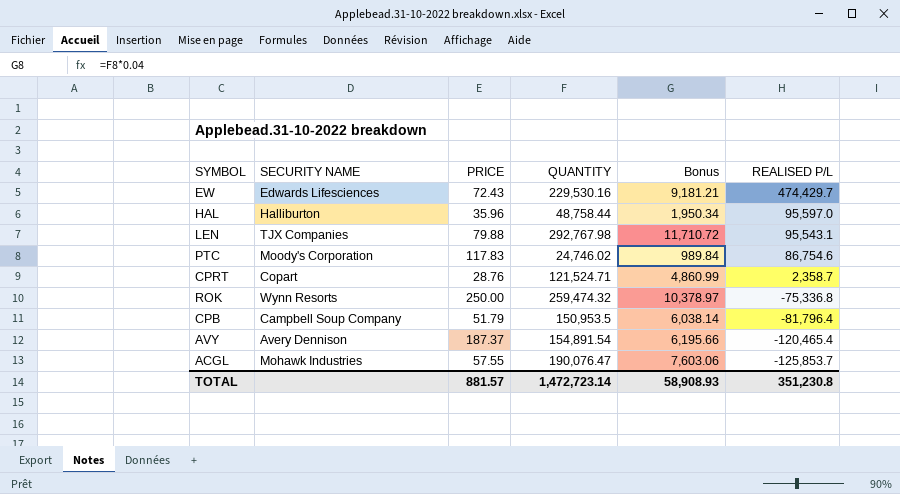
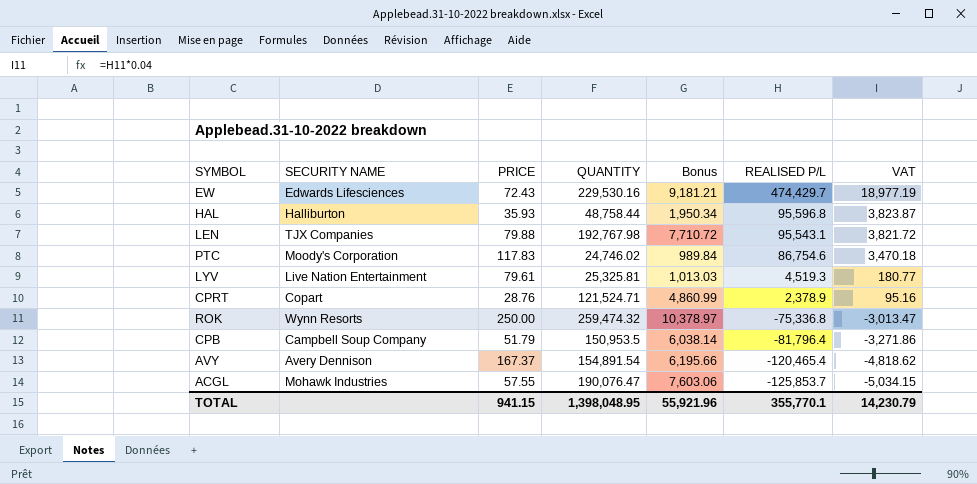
column VAT | formula: none -> [REALISED P/L] * 0.04
HAL | PRICE: 35.96 -> 35.93
HAL | REALISED P/L: 95,597.0 -> 95,596.8
LEN | QUANTITY: 292,767.98 -> 192,767.98
LEN | Bonus: 11,710.72 -> 7,710.72
row LYV: none -> Live Nation Entertainment | 79.61 | 25,325.81 | 1,013.03 | 4,519.3 | 180.77
CPRT | REALISED P/L: 2,358.7 -> 2,378.9
AVY | PRICE: 187.37 -> 167.37
TOTAL | PRICE: 881.57 -> 941.15
TOTAL | QUANTITY: 1,472,723.14 -> 1,398,048.95
TOTAL | Bonus: 58,908.93 -> 55,921.96
TOTAL | REALISED P/L: 351,230.8 -> 355,770.1

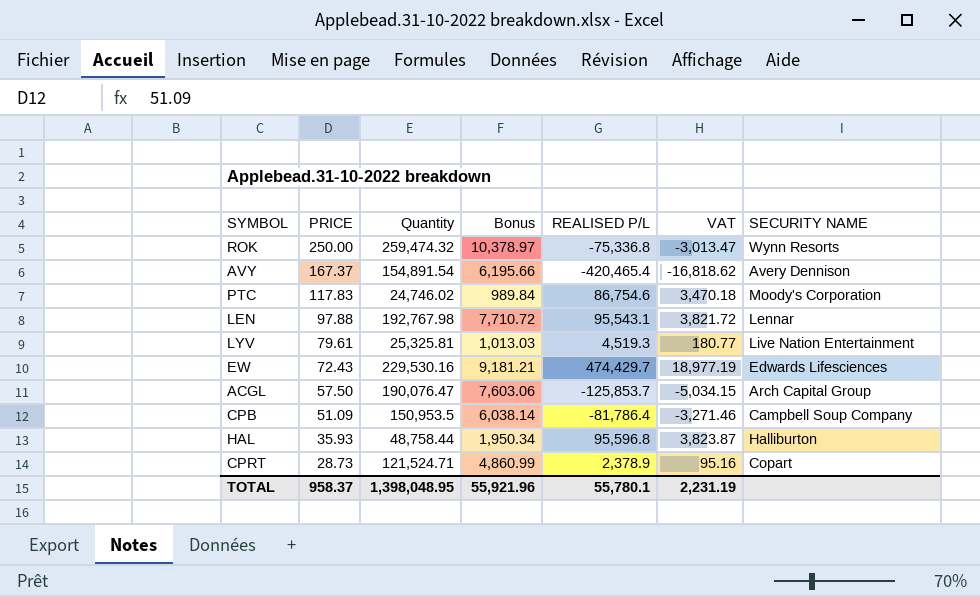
row order: REALISED P/L descending -> PRICE descending
column name: QUANTITY -> Quantity
column SECURITY NAME | position: 2 -> 7
AVY | REALISED P/L: -120,465.4 -> -420,465.4
AVY | VAT: -4,818.62 -> -16,818.62
LEN | PRICE: 79.88 -> 97.88
LEN | SECURITY NAME: TJX Companies -> Lennar
ACGL | PRICE: 57.55 -> 57.50
ACGL | SECURITY NAME: Mohawk Industries -> Arch Capital Group
CPB | PRICE: 51.79 -> 51.09
CPB | REALISED P/L: -81,796.4 -> -81,786.4
CPB | VAT: -3,271.86 -> -3,271.46
CPRT | PRICE: 28.76 -> 28.73
TOTAL | PRICE: 941.15 -> 958.37
TOTAL | REALISED P/L: 355,770.1 -> 55,780.1
TOTAL | VAT: 14,230.79 -> 2,231.19

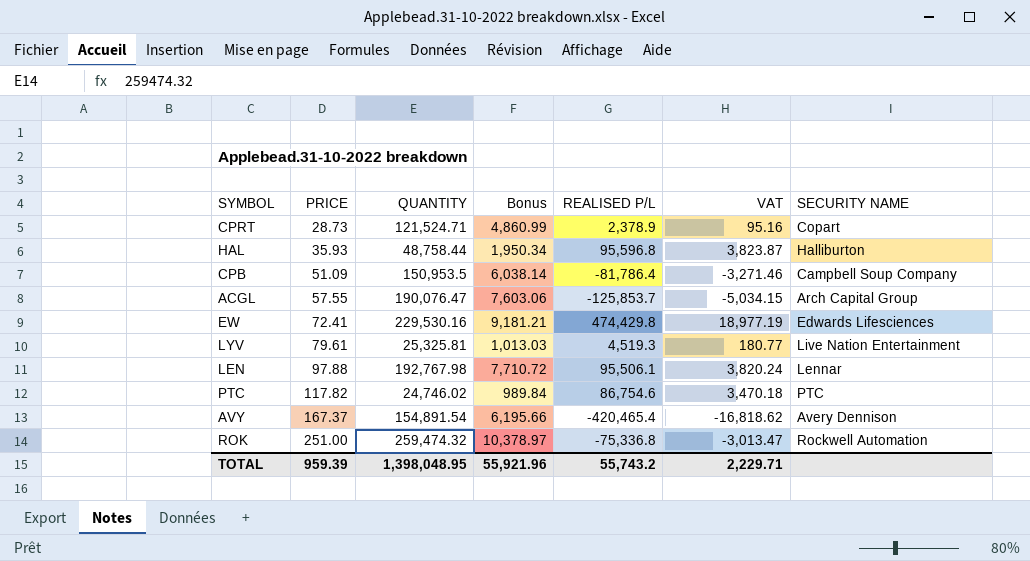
row order: PRICE descending -> PRICE ascending
column name: Quantity -> QUANTITY
ACGL | PRICE: 57.50 -> 57.55
EW | PRICE: 72.43 -> 72.41
EW | REALISED P/L: 474,429.7 -> 474,429.8
LEN | REALISED P/L: 95,543.1 -> 95,506.1
LEN | VAT: 3,821.72 -> 3,820.24
PTC | PRICE: 117.83 -> 117.82
PTC | SECURITY NAME: Moody's Corporation -> PTC
ROK | PRICE: 250.00 -> 251.00
ROK | SECURITY NAME: Wynn Resorts -> Rockwell Automation
TOTAL | PRICE: 958.37 -> 959.39
TOTAL | REALISED P/L: 55,780.1 -> 55,743.2
TOTAL | VAT: 2,231.19 -> 2,229.71

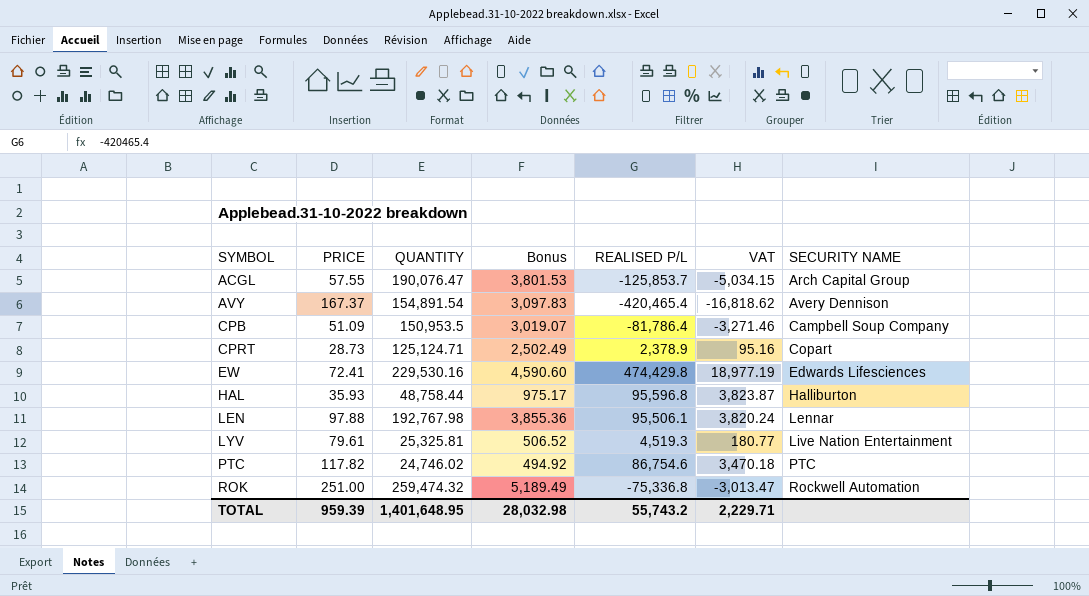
row order: PRICE ascending -> SYMBOL ascending
column Bonus | formula: [QUANTITY] * 0.04 -> [QUANTITY] * 0.02
CPRT | QUANTITY: 121,524.71 -> 125,124.71
TOTAL | QUANTITY: 1,398,048.95 -> 1,401,648.95
TOTAL | Bonus: 55,921.96 -> 28,032.98

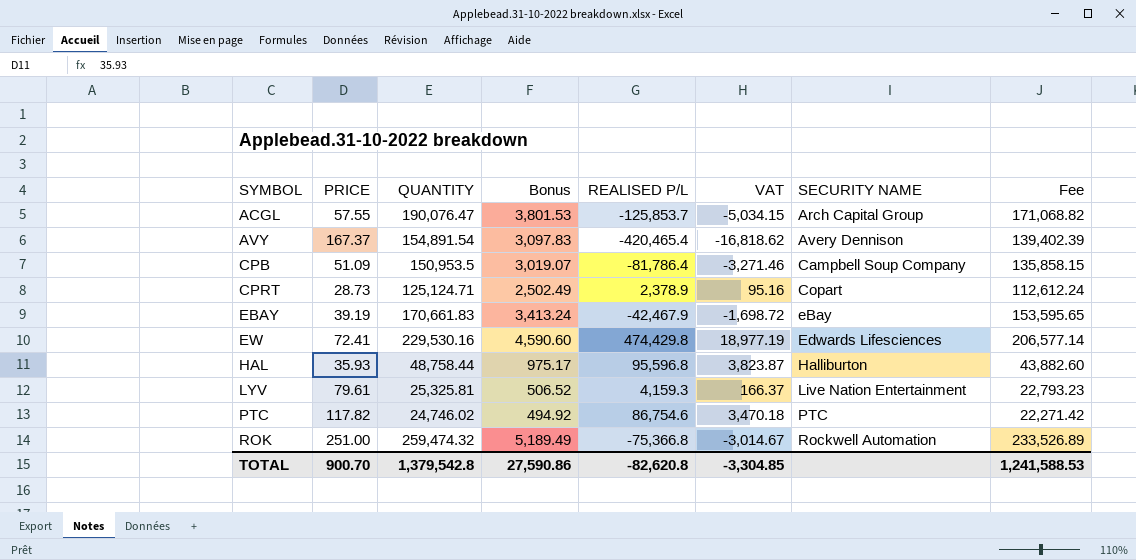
column Fee | formula: none -> [QUANTITY] * 0.9
row LEN: 97.88 | 192,767.98 | 3,855.36 | 95,506.1 | 3,820.24 | Lennar -> none
row EBAY: none -> 39.19 | 170,661.83 | 3,413.24 | -42,467.9 | -1,698.72 | eBay | 153,595.65
LYV | REALISED P/L: 4,519.3 -> 4,159.3
LYV | VAT: 180.77 -> 166.37
ROK | REALISED P/L: -75,336.8 -> -75,366.8
ROK | VAT: -3,013.47 -> -3,014.67
TOTAL | PRICE: 959.39 -> 900.70
TOTAL | QUANTITY: 1,401,648.95 -> 1,379,542.8
TOTAL | Bonus: 28,032.98 -> 27,590.86
TOTAL | REALISED P/L: 55,743.2 -> -82,620.8
TOTAL | VAT: 2,229.71 -> -3,304.85

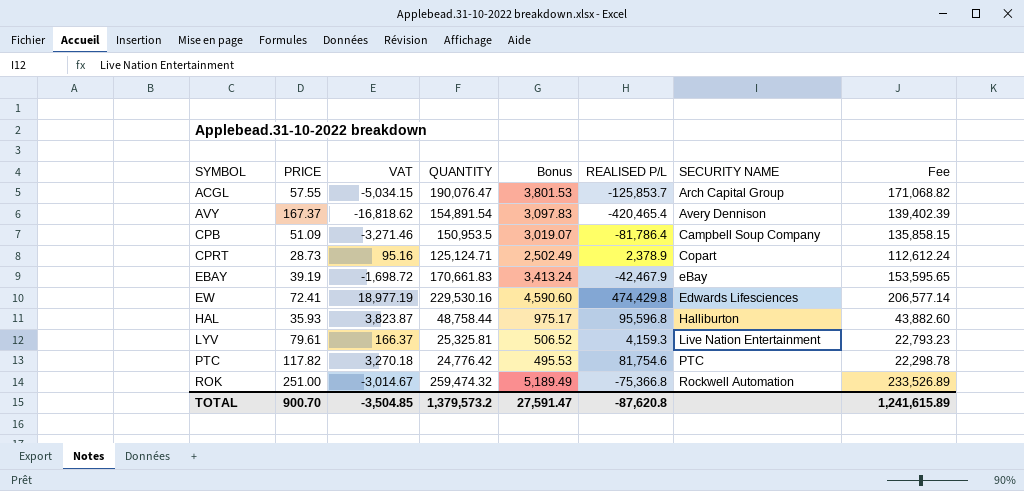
column VAT | position: 6 -> 3
PTC | VAT: 3,470.18 -> 3,270.18
PTC | QUANTITY: 24,746.02 -> 24,776.42
PTC | Bonus: 494.92 -> 495.53
PTC | REALISED P/L: 86,754.6 -> 81,754.6
PTC | Fee: 22,271.42 -> 22,298.78
TOTAL | VAT: -3,304.85 -> -3,504.85
TOTAL | QUANTITY: 1,379,542.8 -> 1,379,573.2
TOTAL | Bonus: 27,590.86 -> 27,591.47
TOTAL | REALISED P/L: -82,620.8 -> -87,620.8
TOTAL | Fee: 1,241,588.53 -> 1,241,615.89

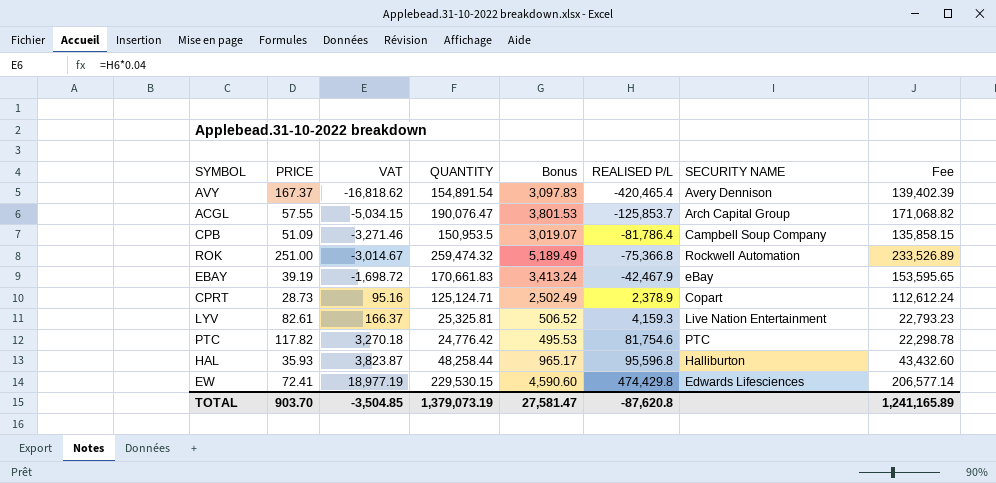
row order: SYMBOL ascending -> VAT ascending
LYV | PRICE: 79.61 -> 82.61
HAL | QUANTITY: 48,758.44 -> 48,258.44
HAL | Bonus: 975.17 -> 965.17
HAL | Fee: 43,882.60 -> 43,432.60
EW | QUANTITY: 229,530.16 -> 229,530.15
TOTAL | PRICE: 900.70 -> 903.70
TOTAL | QUANTITY: 1,379,573.2 -> 1,379,073.19
TOTAL | Bonus: 27,591.47 -> 27,581.47
TOTAL | Fee: 1,241,615.89 -> 1,241,165.89

